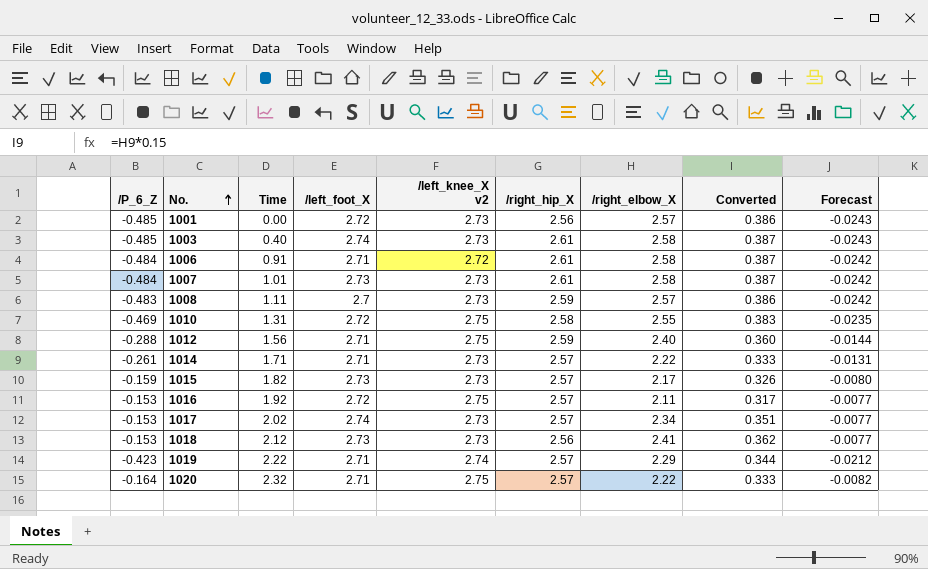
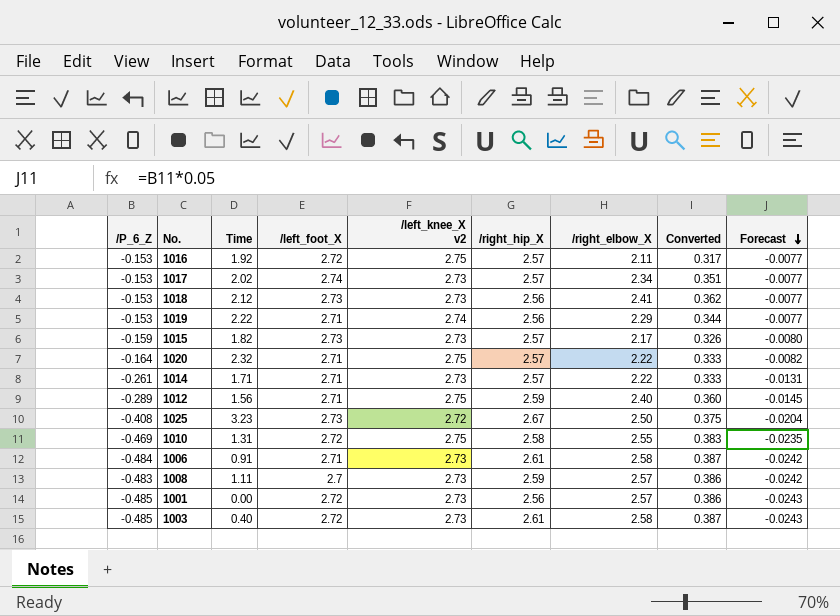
row order: No. ascending -> Forecast descending
row 1007: -0.484 | 1.01 | 2.73 | 2.73 | 2.61 | 2.58 | 0.387 | -0.0242 -> none
1019 | /P_6_Z: -0.423 -> -0.153
1019 | /right_hip_X: 2.57 -> 2.56
1019 | Forecast: -0.0212 -> -0.0077
1012 | /P_6_Z: -0.288 -> -0.289
1012 | Forecast: -0.0144 -> -0.0145
row 1025: none -> -0.408 | 3.23 | 2.73 | 2.72 | 2.67 | 2.50 | 0.375 | -0.0204
1006 | /left_knee_X v2: 2.72 -> 2.73
1003 | /left_foot_X: 2.74 -> 2.72

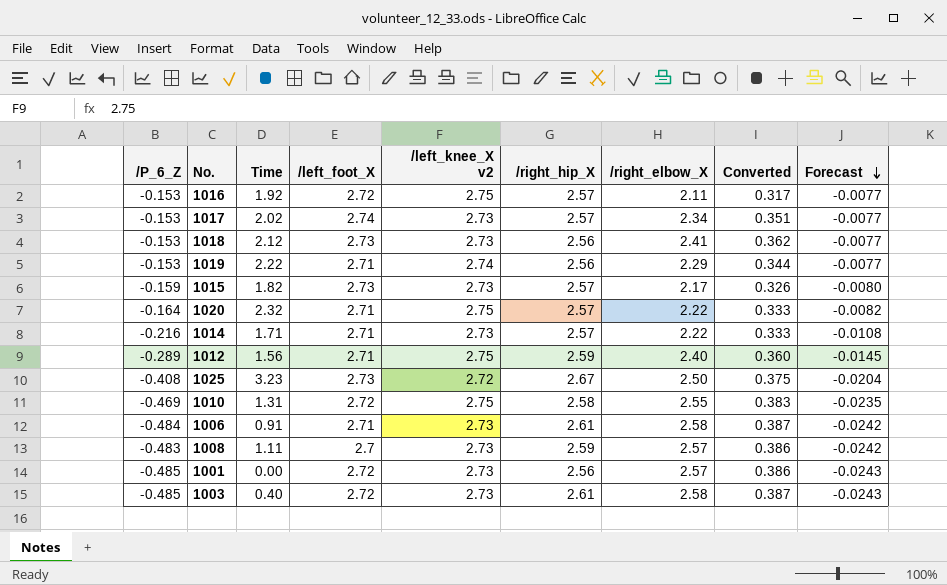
1014 | /P_6_Z: -0.261 -> -0.216
1014 | Forecast: -0.0131 -> -0.0108

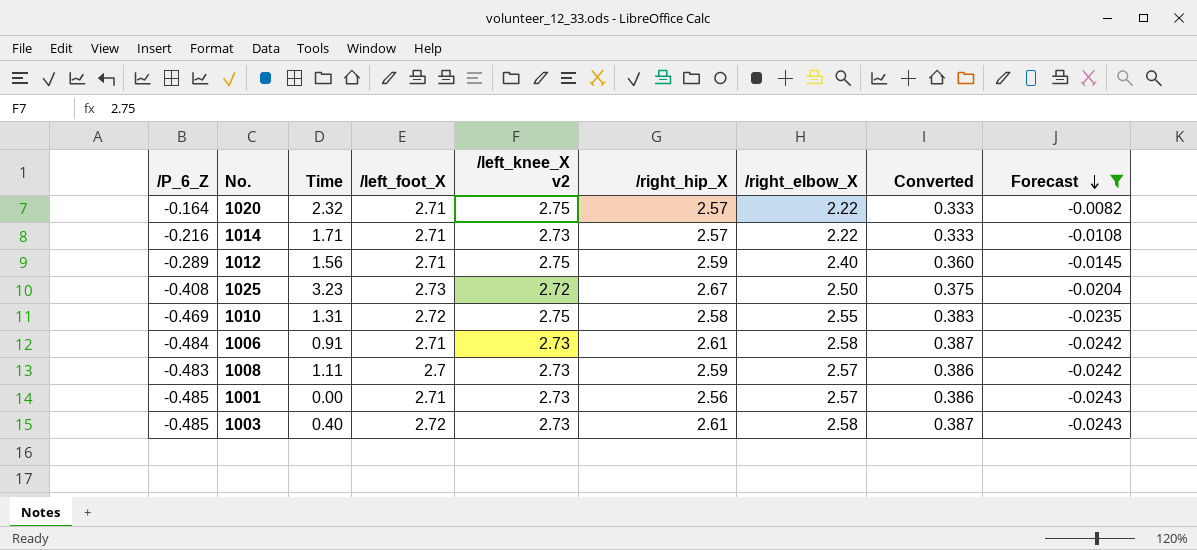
filter: none -> Forecast <= -0.0082
1001 | /left_foot_X: 2.72 -> 2.71

